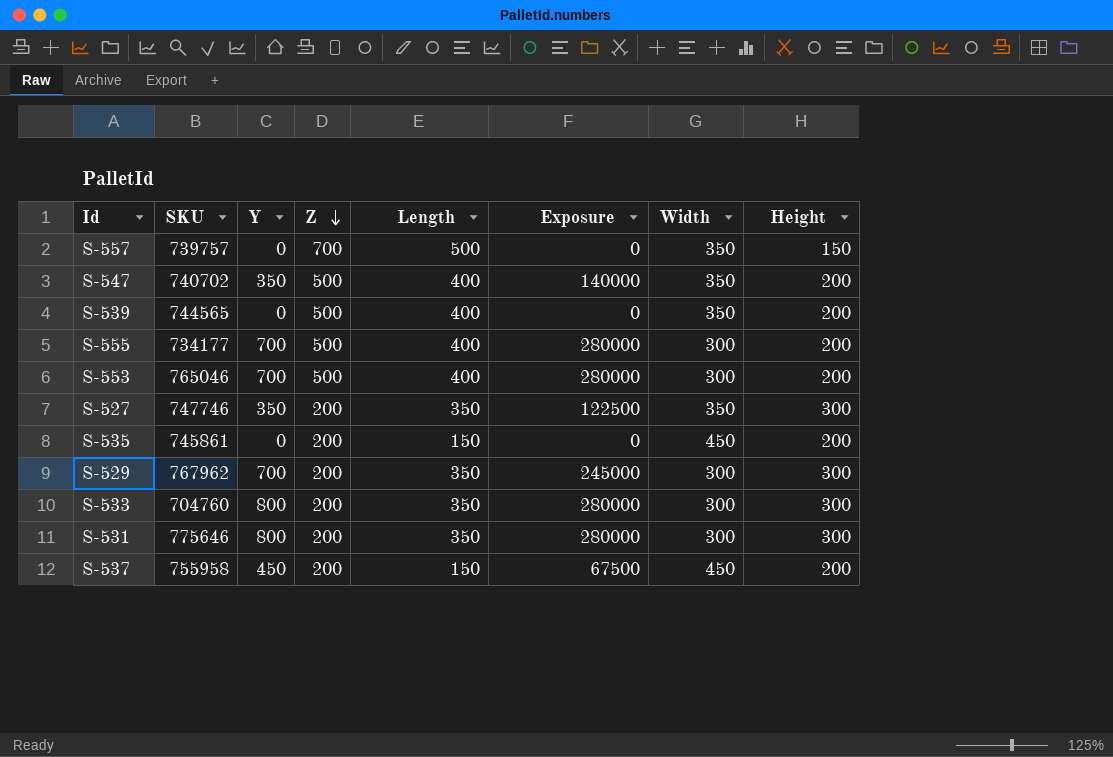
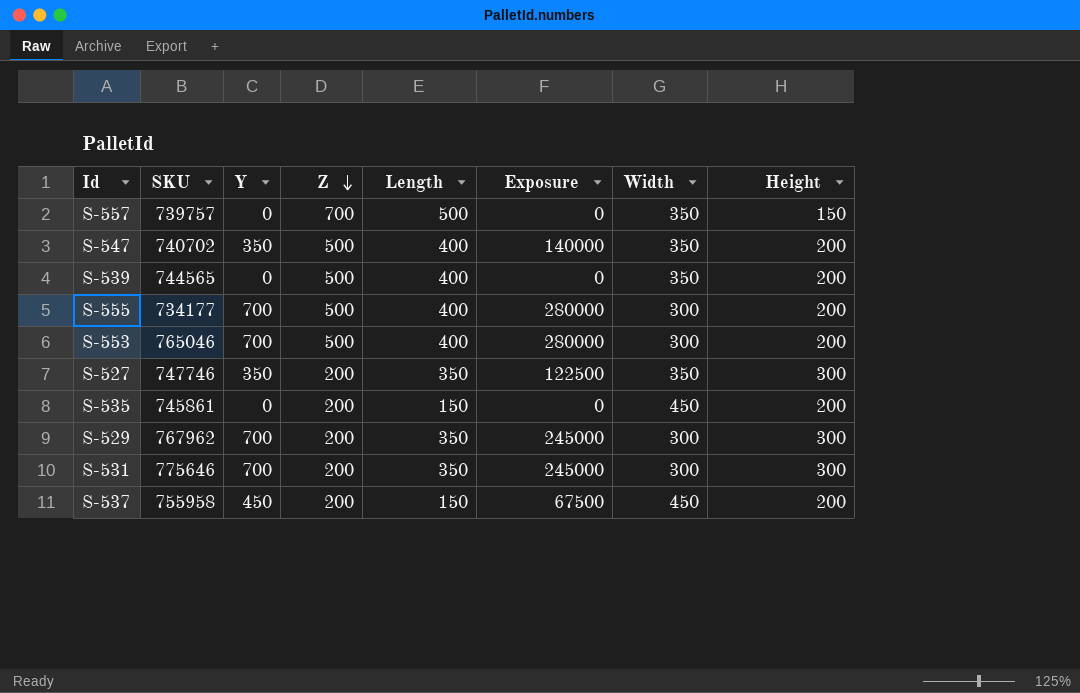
row S-533: 704760 | 800 | 200 | 350 | 280000 | 300 | 300 -> none
S-531 | Y: 800 -> 700
S-531 | Exposure: 280000 -> 245000

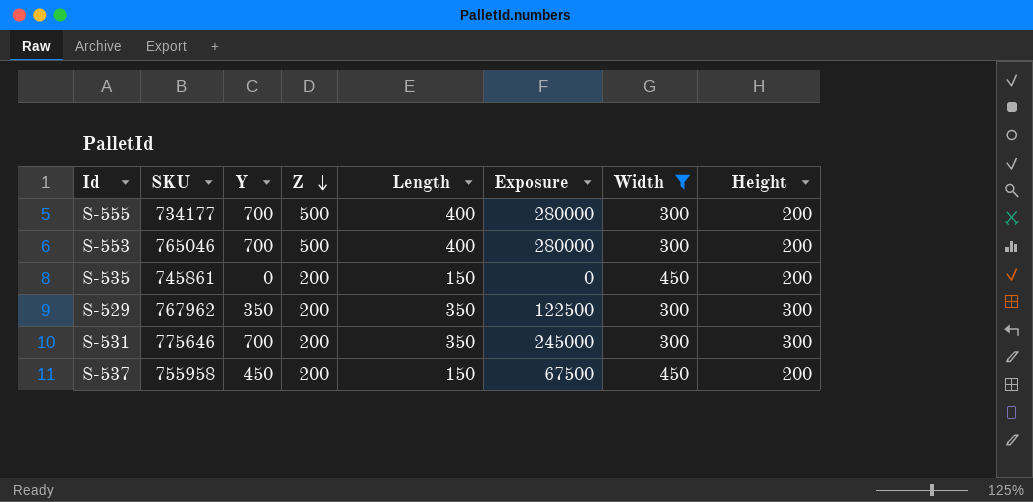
filter: none -> Width != 350
S-529 | Y: 700 -> 350
S-529 | Exposure: 245000 -> 122500

